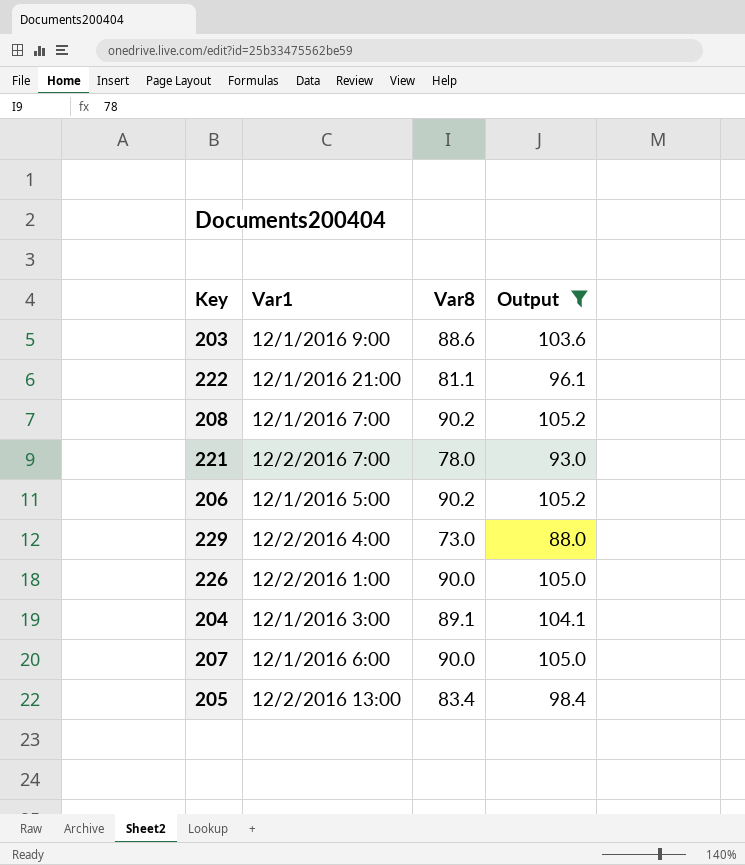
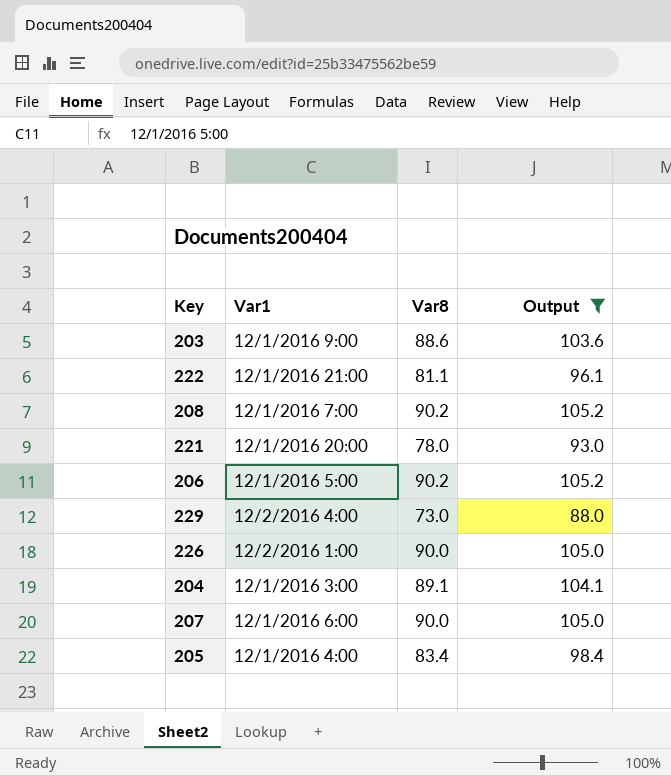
221 | Var1: 12/2/2016 7:00 -> 12/1/2016 20:00
205 | Var1: 12/2/2016 13:00 -> 12/1/2016 4:00

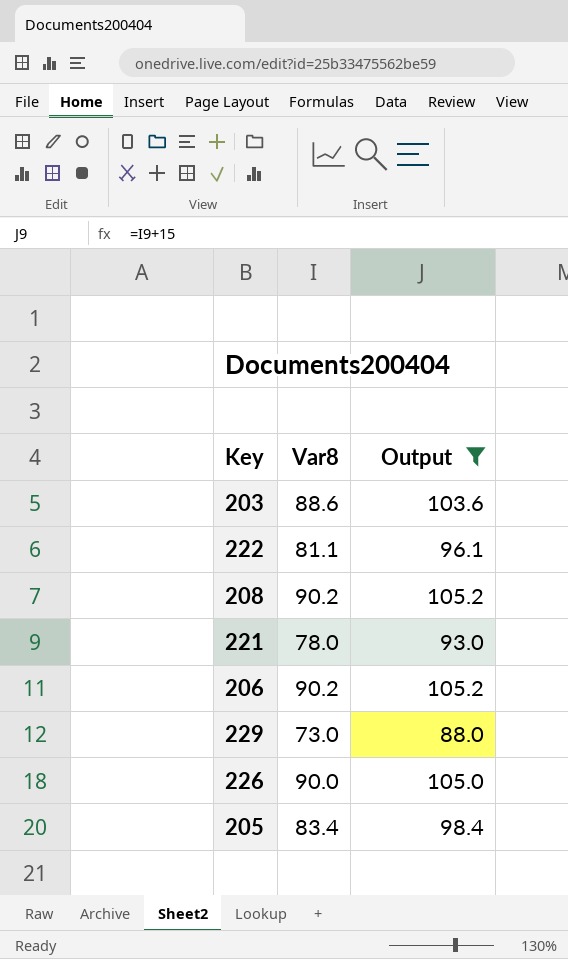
column Var1 | position: 2 -> none
row 204: 12/1/2016 3:00 | 89.1 | 104.1 -> none
row 207: 12/1/2016 6:00 | 90.0 | 105.0 -> none

